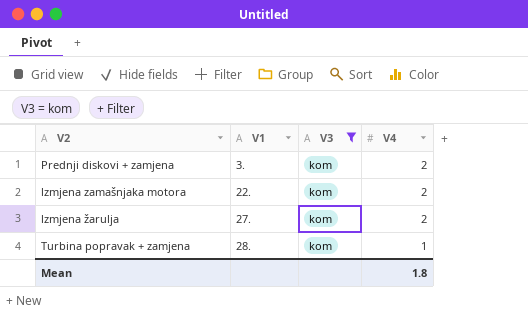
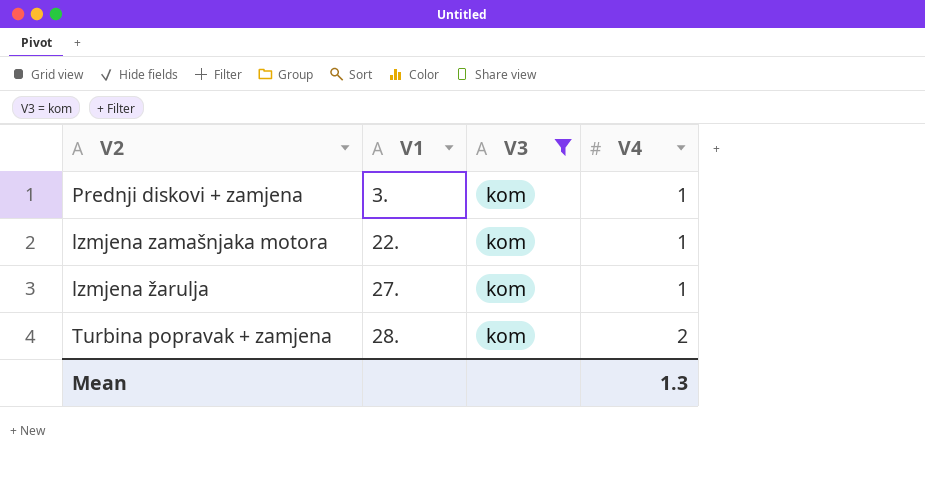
Prednji diskovi + zamjena | V4: 2 -> 1
lzmjena zamašnjaka motora | V4: 2 -> 1
lzmjena žarulja | V4: 2 -> 1
Turbina popravak + zamjena | V4: 1 -> 2
Mean | V4: 1.8 -> 1.3

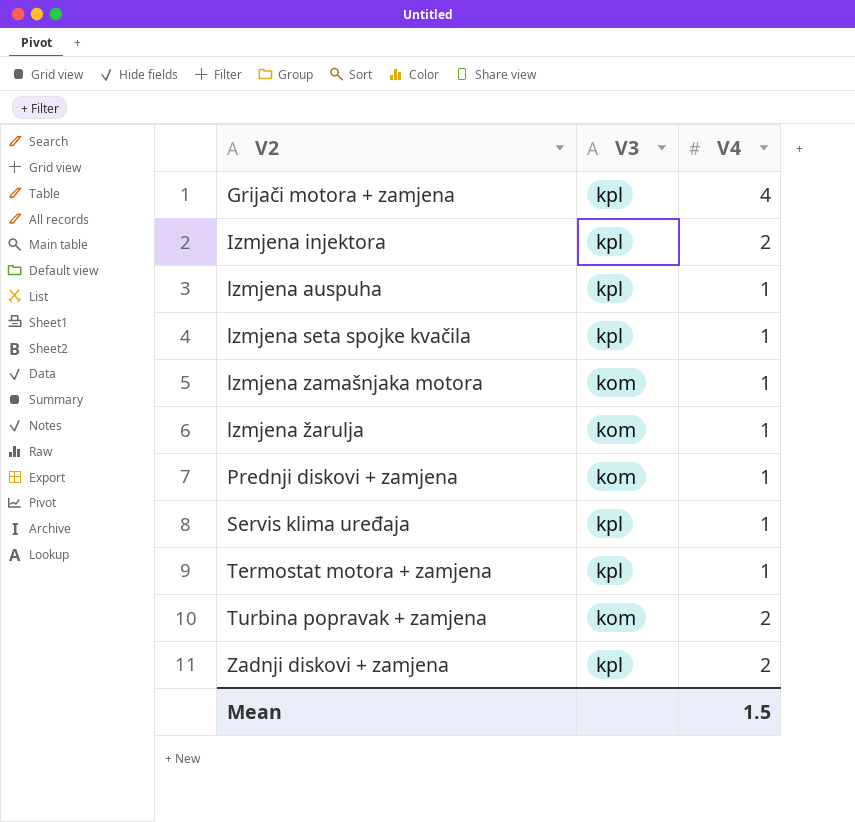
filter: V3 = kom -> none
row order: V1 ascending -> V2 ascending
column V1 | position: 2 -> none
Mean | V4: 1.3 -> 1.5

